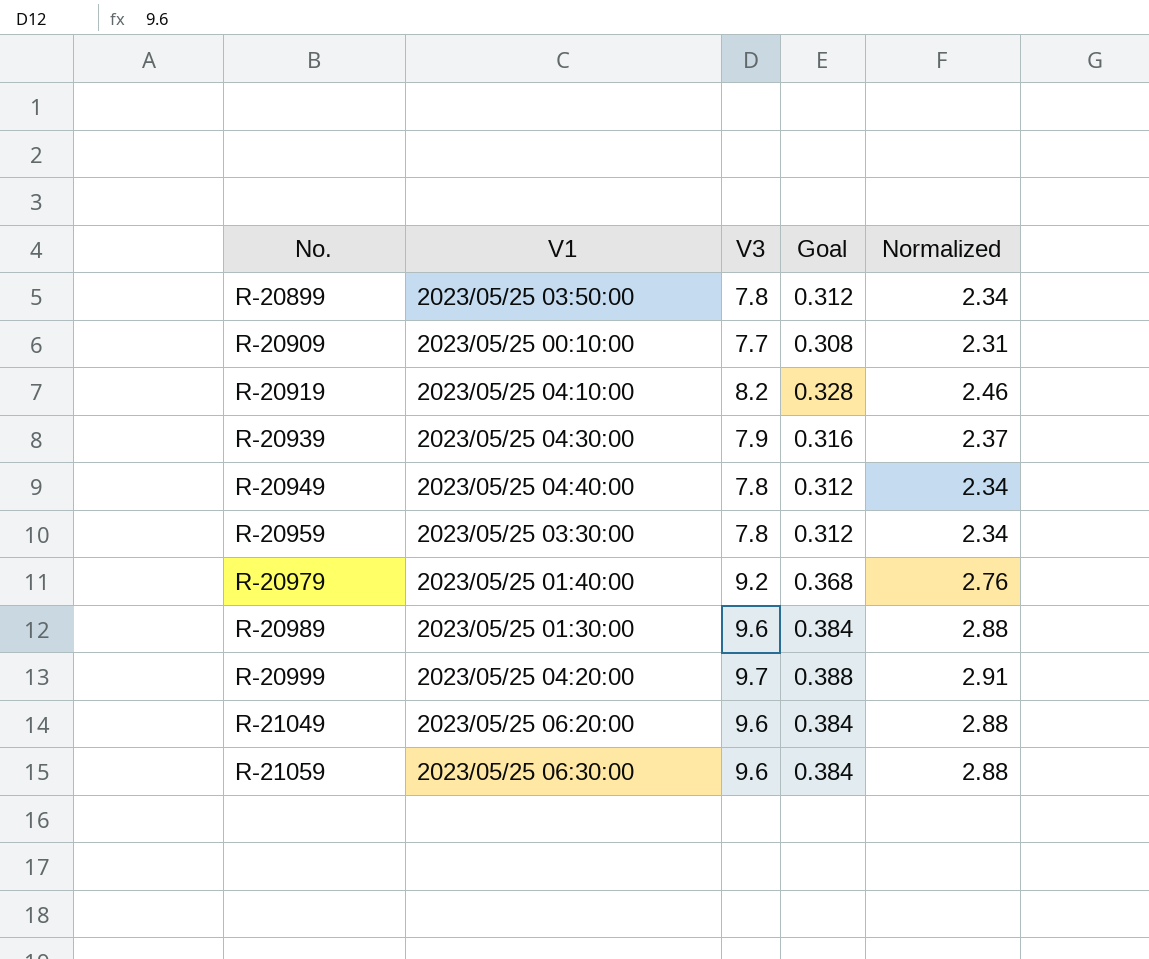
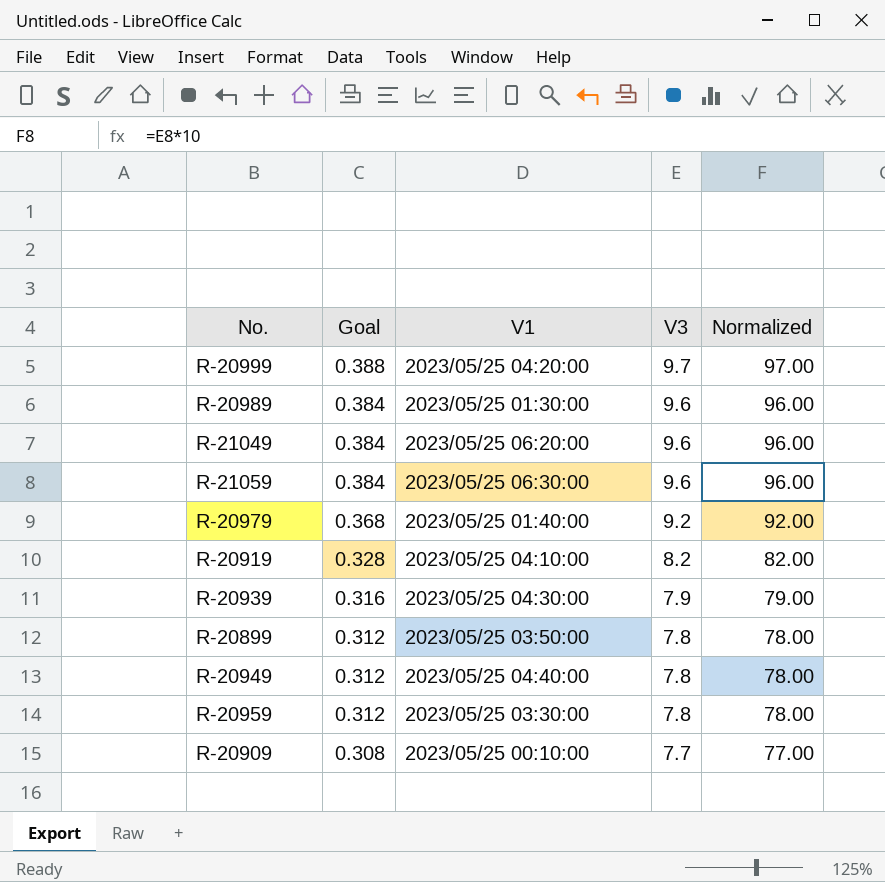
row order: No. ascending -> Goal descending
column Goal | position: 4 -> 2
column Normalized | formula: [V3] * 0.3 -> [V3] * 10

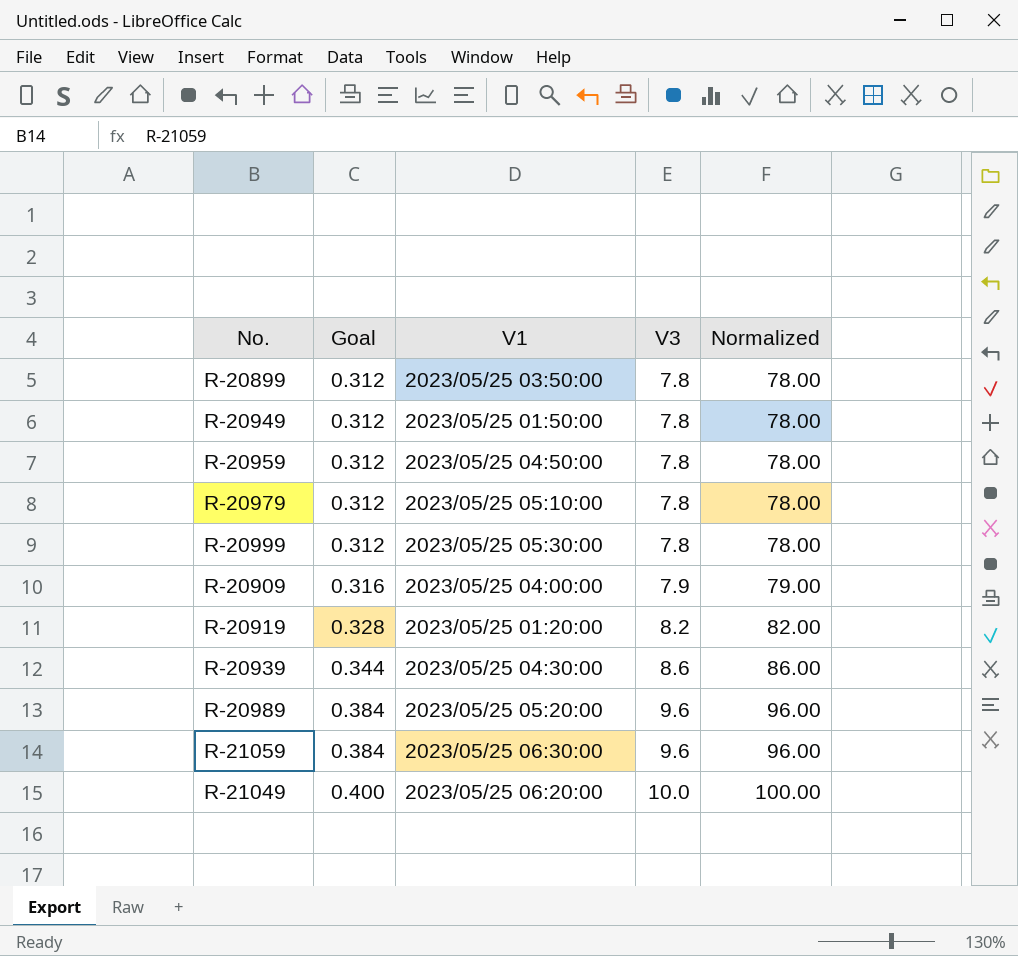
row order: Goal descending -> Goal ascending
R-20949 | V1: 2023/05/25 04:40:00 -> 2023/05/25 01:50:00
R-20959 | V1: 2023/05/25 03:30:00 -> 2023/05/25 04:50:00
R-20979 | Goal: 0.368 -> 0.312
R-20979 | V1: 2023/05/25 01:40:00 -> 2023/05/25 05:10:00
R-20979 | V3: 9.2 -> 7.8
R-20979 | Normalized: 92.00 -> 78.00
R-20999 | Goal: 0.388 -> 0.312
R-20999 | V1: 2023/05/25 04:20:00 -> 2023/05/25 05:30:00
R-20999 | V3: 9.7 -> 7.8
R-20999 | Normalized: 97.00 -> 78.00
R-20909 | Goal: 0.308 -> 0.316
R-20909 | V1: 2023/05/25 00:10:00 -> 2023/05/25 04:00:00
R-20909 | V3: 7.7 -> 7.9
R-20909 | Normalized: 77.00 -> 79.00
R-20919 | V1: 2023/05/25 04:10:00 -> 2023/05/25 01:20:00
R-20939 | Goal: 0.316 -> 0.344
R-20939 | V3: 7.9 -> 8.6
R-20939 | Normalized: 79.00 -> 86.00
R-20989 | V1: 2023/05/25 01:30:00 -> 2023/05/25 05:20:00
R-21049 | Goal: 0.384 -> 0.400
R-21049 | V3: 9.6 -> 10.0
R-21049 | Normalized: 96.00 -> 100.00

